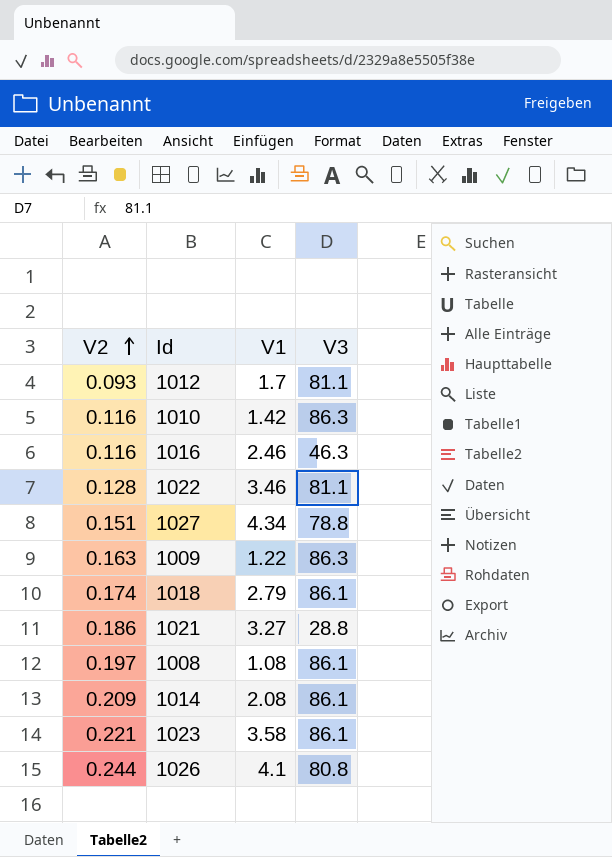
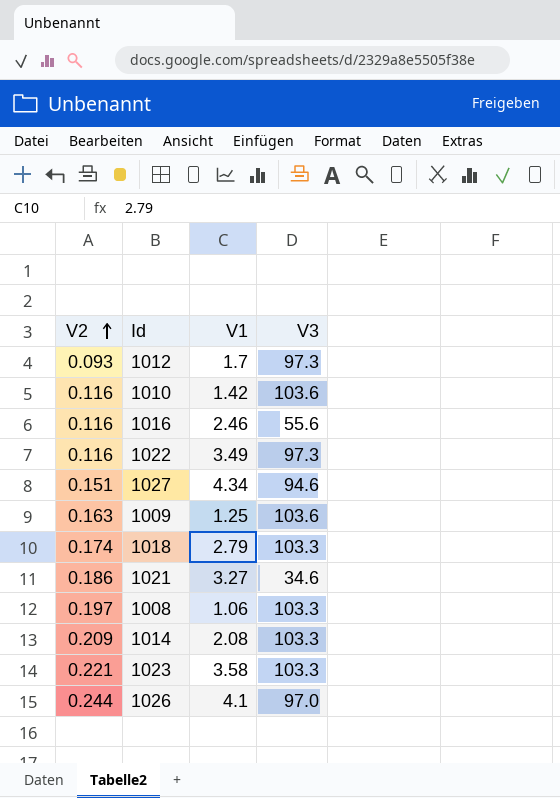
1012 | V3: 81.1 -> 97.3
1010 | V3: 86.3 -> 103.6
1016 | V3: 46.3 -> 55.6
1022 | V2: 0.128 -> 0.116
1022 | V1: 3.46 -> 3.49
1022 | V3: 81.1 -> 97.3
1027 | V3: 78.8 -> 94.6
1009 | V1: 1.22 -> 1.25
1009 | V3: 86.3 -> 103.6
1018 | V3: 86.1 -> 103.3
1021 | V3: 28.8 -> 34.6
1008 | V1: 1.08 -> 1.06
1008 | V3: 86.1 -> 103.3
1014 | V3: 86.1 -> 103.3
1023 | V3: 86.1 -> 103.3
1026 | V3: 80.8 -> 97.0

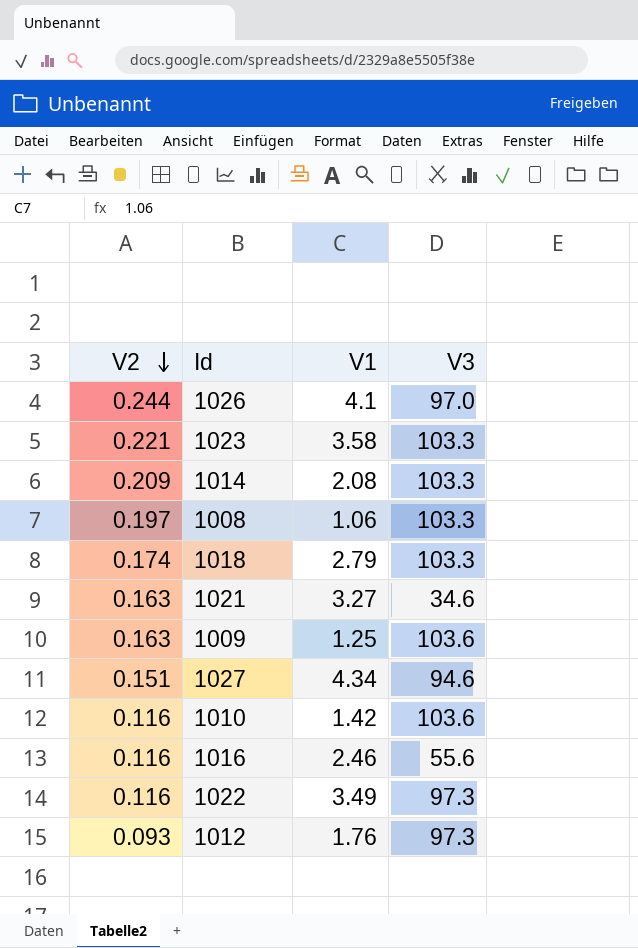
row order: V2 ascending -> V2 descending
1021 | V2: 0.186 -> 0.163
1012 | V1: 1.7 -> 1.76

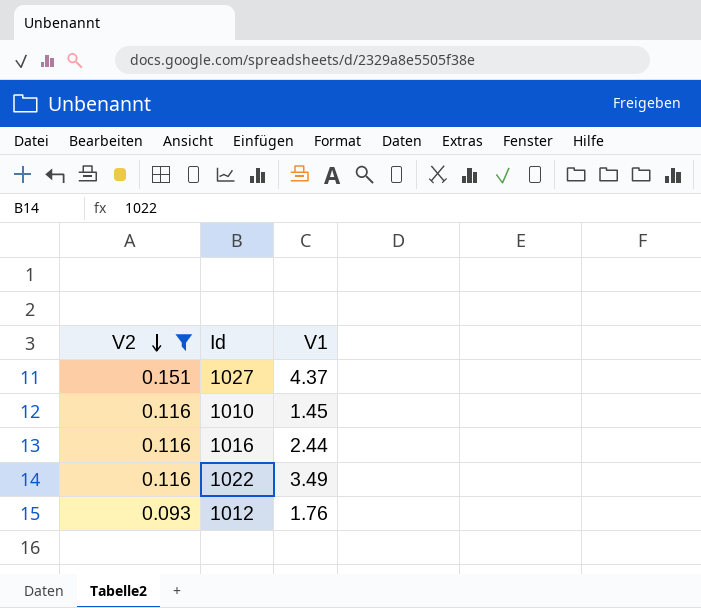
filter: none -> V2 <= 0.151
column V3 | position: 4 -> none
1027 | V1: 4.34 -> 4.37
1010 | V1: 1.42 -> 1.45
1016 | V1: 2.46 -> 2.44

